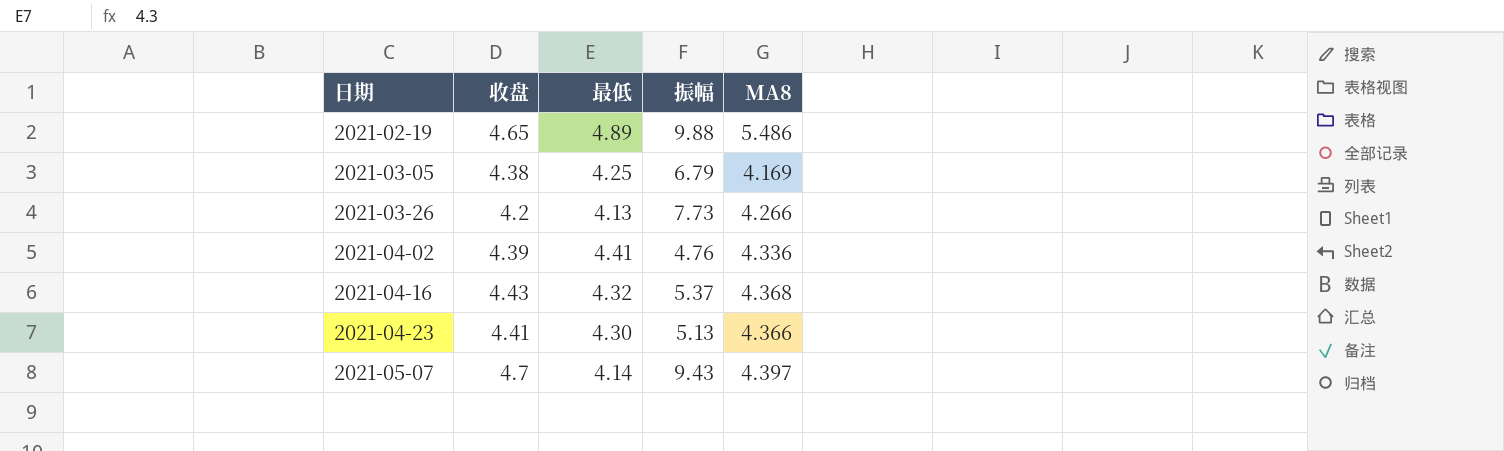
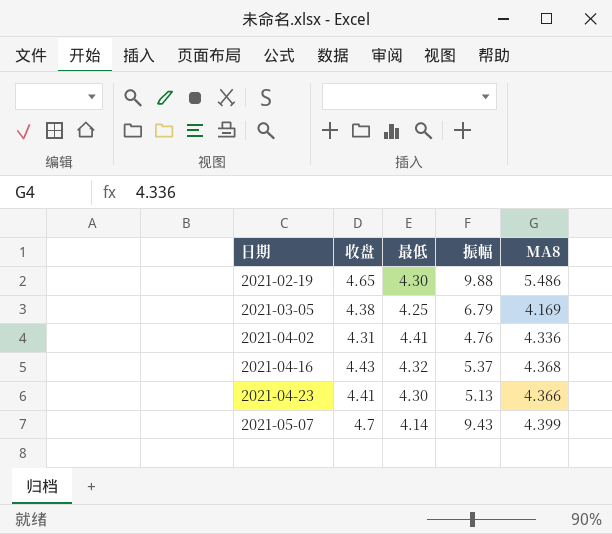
row 2021-03-26: 4.2 | 4.13 | 7.73 | 4.266 -> none
2021-02-19 | 最低: 4.89 -> 4.30
2021-04-02 | 收盘: 4.39 -> 4.31
2021-05-07 | MA8: 4.397 -> 4.399

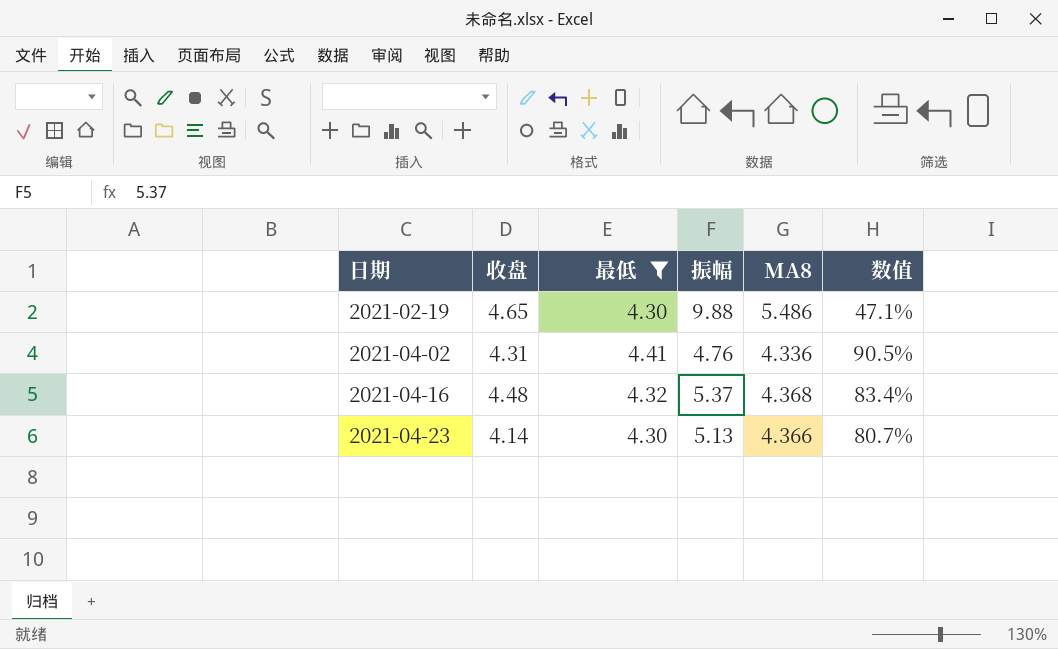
filter: none -> 最低 >= 4.30
column 数值 | formula: none -> [收盘] / [振幅]
2021-04-16 | 收盘: 4.43 -> 4.48
2021-04-23 | 收盘: 4.41 -> 4.14

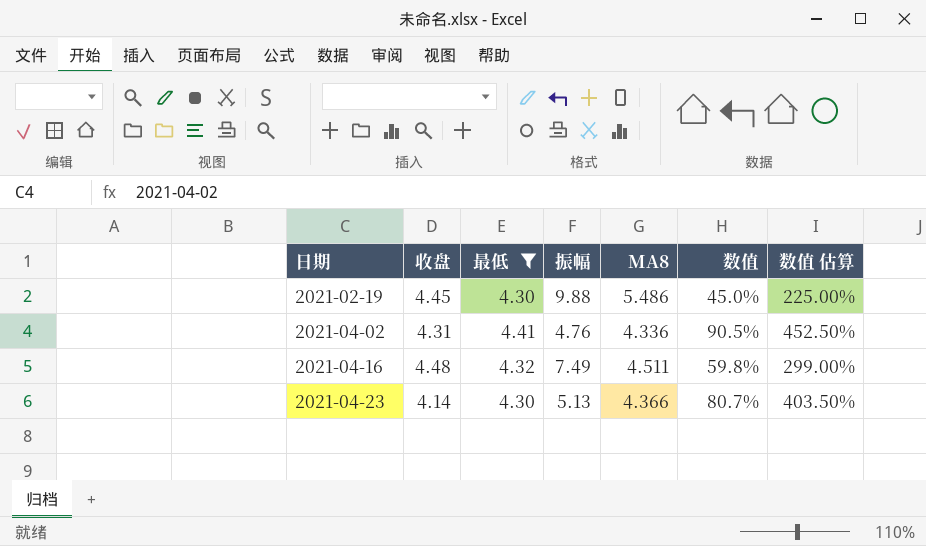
column 数值 估算 | formula: none -> [数值] * 5
2021-02-19 | 收盘: 4.65 -> 4.45
2021-02-19 | 数值: 47.1% -> 45.0%
2021-04-16 | 振幅: 5.37 -> 7.49
2021-04-16 | MA8: 4.368 -> 4.511
2021-04-16 | 数值: 83.4% -> 59.8%

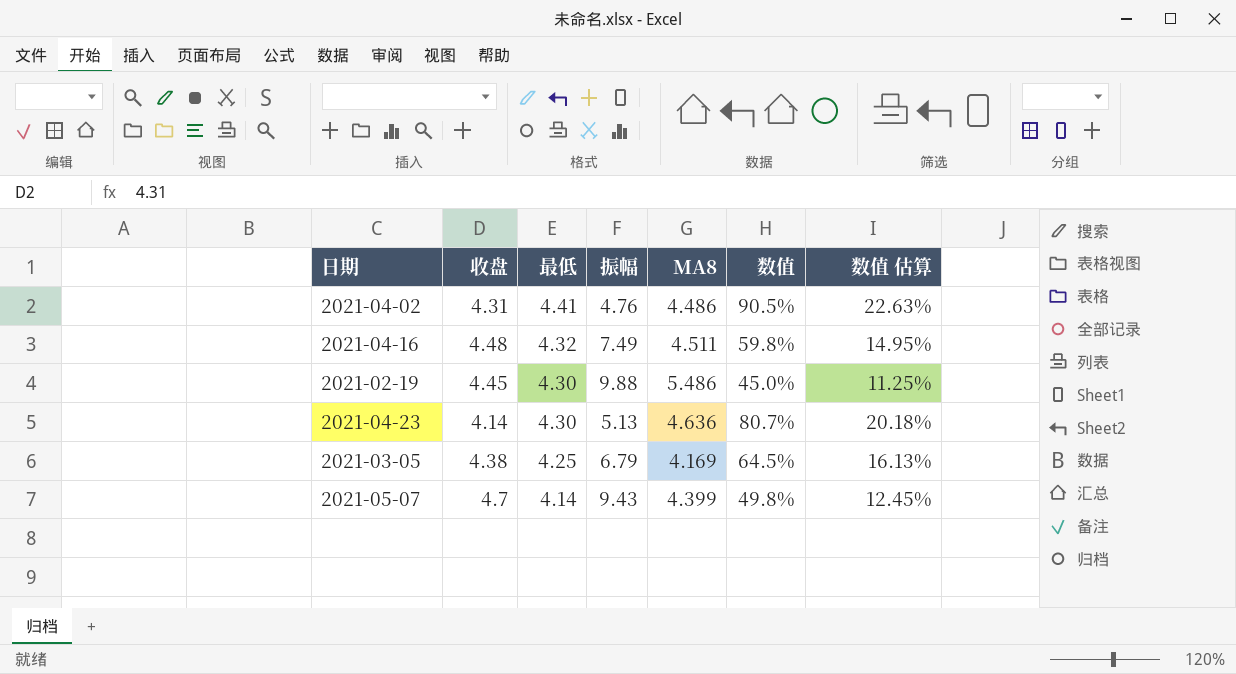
filter: 最低 >= 4.30 -> none
row order: 日期 ascending -> 最低 descending
column 数值 估算 | formula: [数值] * 5 -> [数值] * 0.25
2021-04-02 | MA8: 4.336 -> 4.486
2021-04-23 | MA8: 4.366 -> 4.636

